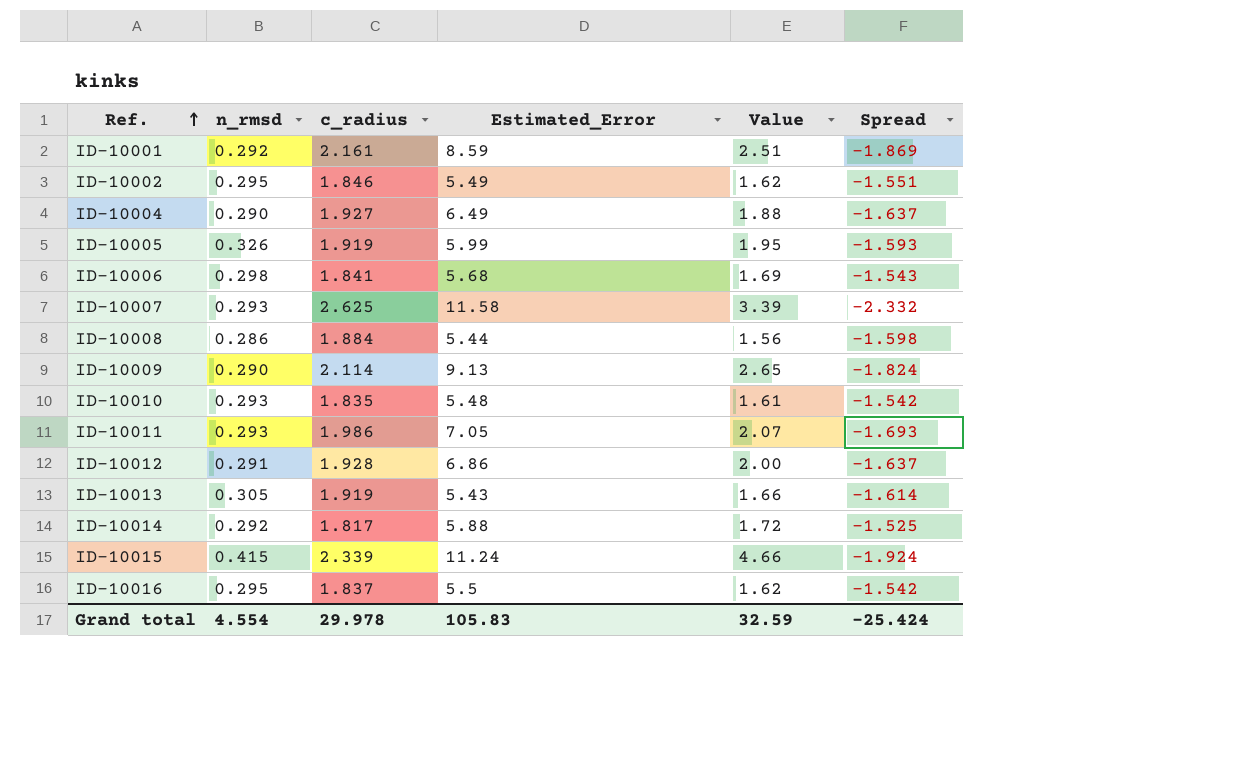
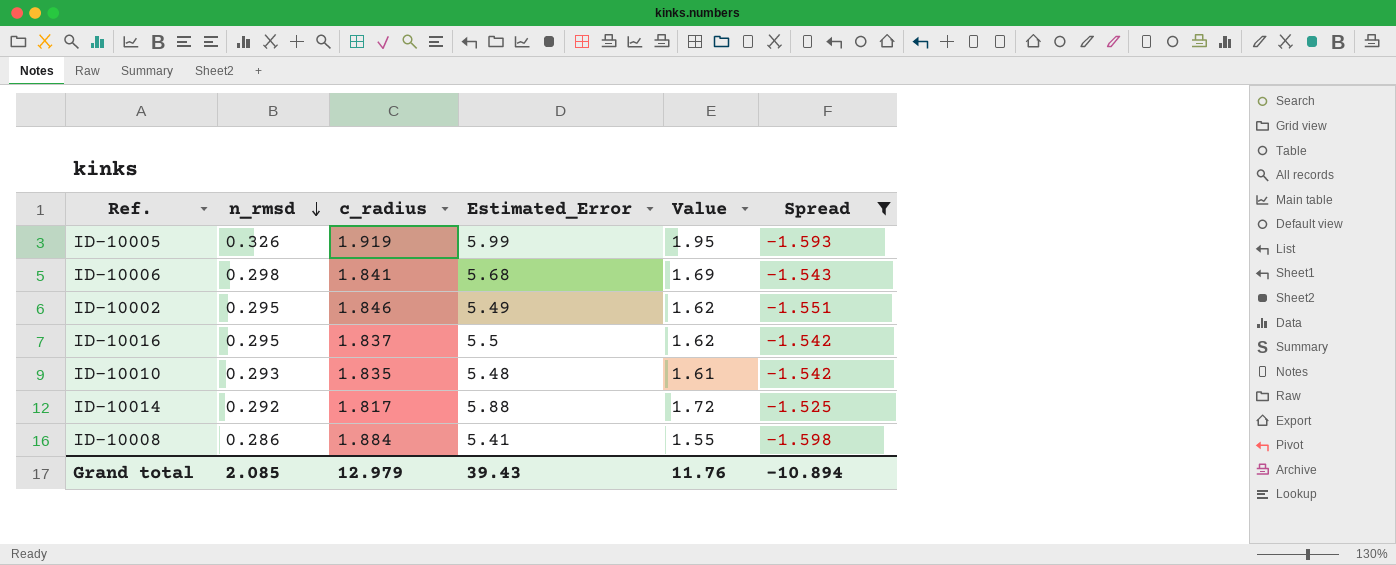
filter: none -> Spread >= -1.598
row order: Ref. ascending -> n_rmsd descending
ID-10008 | Estimated_Error: 5.44 -> 5.41
ID-10008 | Value: 1.56 -> 1.55
Grand total | n_rmsd: 4.554 -> 2.085
Grand total | c_radius: 29.978 -> 12.979
Grand total | Estimated_Error: 105.83 -> 39.43
Grand total | Value: 32.59 -> 11.76
Grand total | Spread: -25.424 -> -10.894

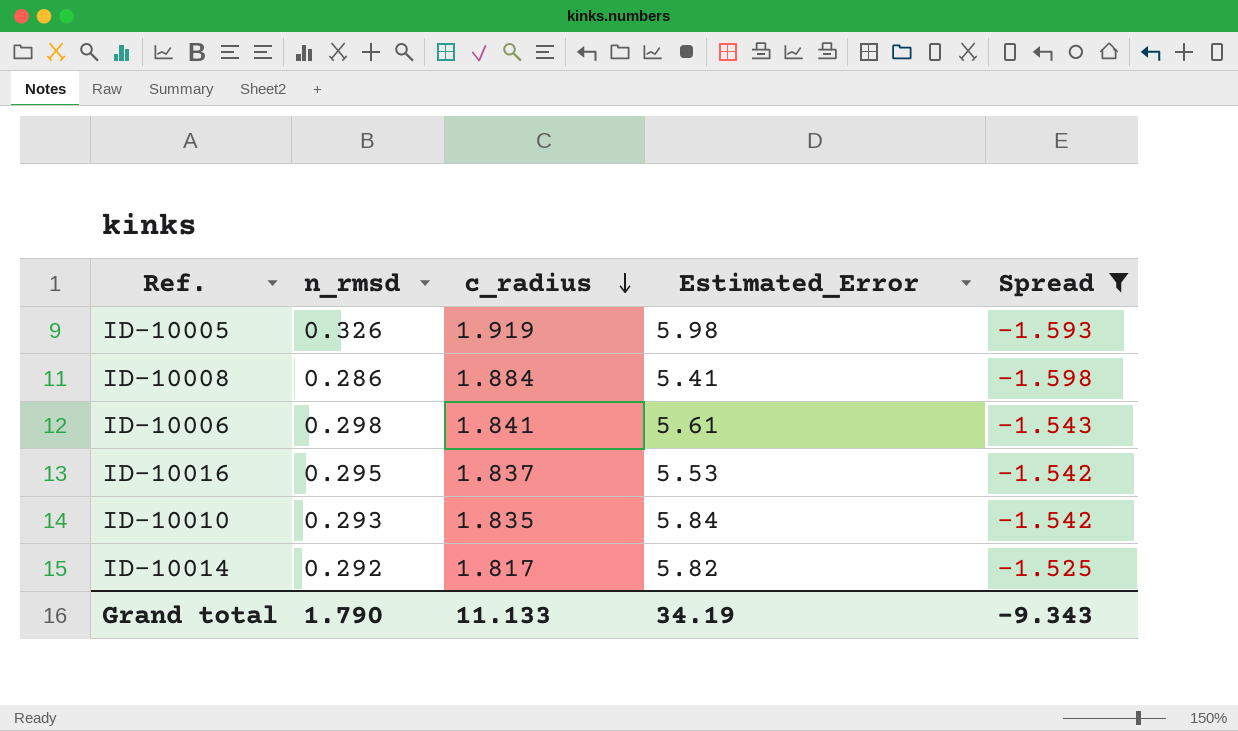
row order: n_rmsd descending -> c_radius descending
column Value | formula: [n_rmsd] * [Estimated_Error] -> none
row ID-10002: 0.295 | 1.846 | 5.49 | 1.62 | -1.551 -> none
ID-10005 | Estimated_Error: 5.99 -> 5.98
ID-10006 | Estimated_Error: 5.68 -> 5.61
ID-10016 | Estimated_Error: 5.5 -> 5.53
ID-10010 | Estimated_Error: 5.48 -> 5.84
ID-10014 | Estimated_Error: 5.88 -> 5.82
Grand total | n_rmsd: 2.085 -> 1.790
Grand total | c_radius: 12.979 -> 11.133
Grand total | Estimated_Error: 39.43 -> 34.19
Grand total | Spread: -10.894 -> -9.343

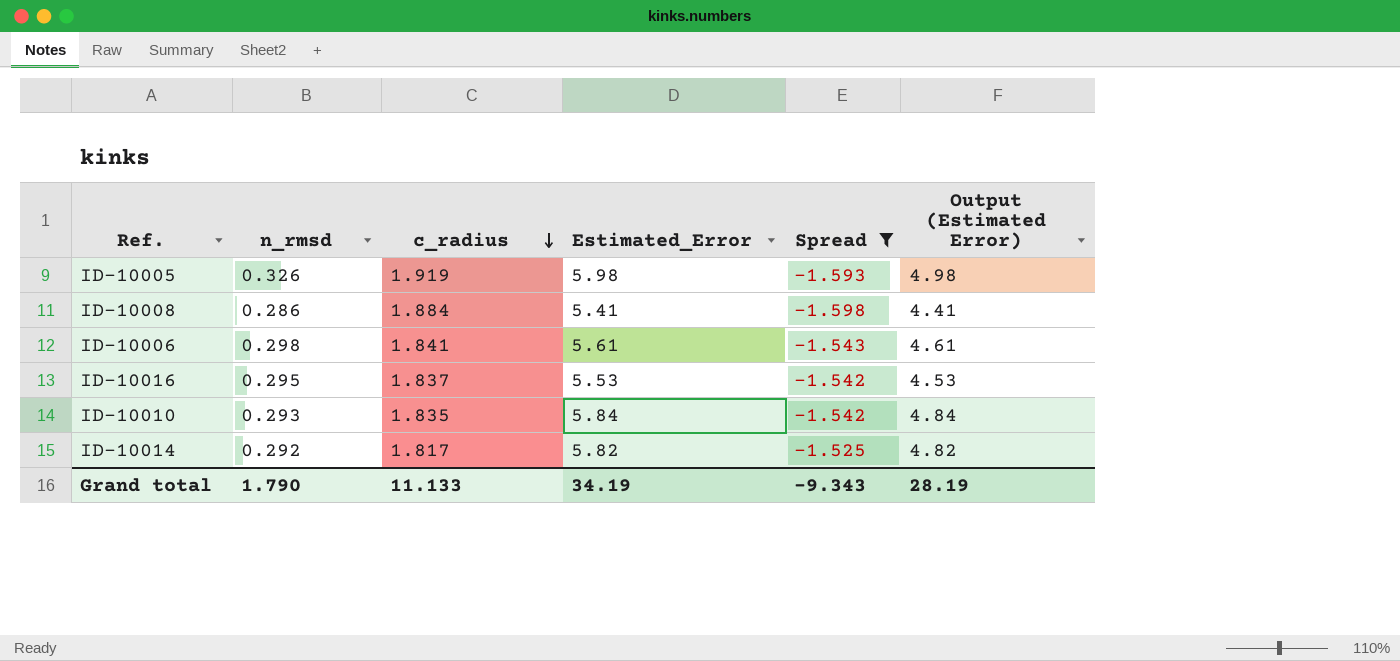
column Output (Estimated Error) | formula: none -> [Estimated_Error] - 1

